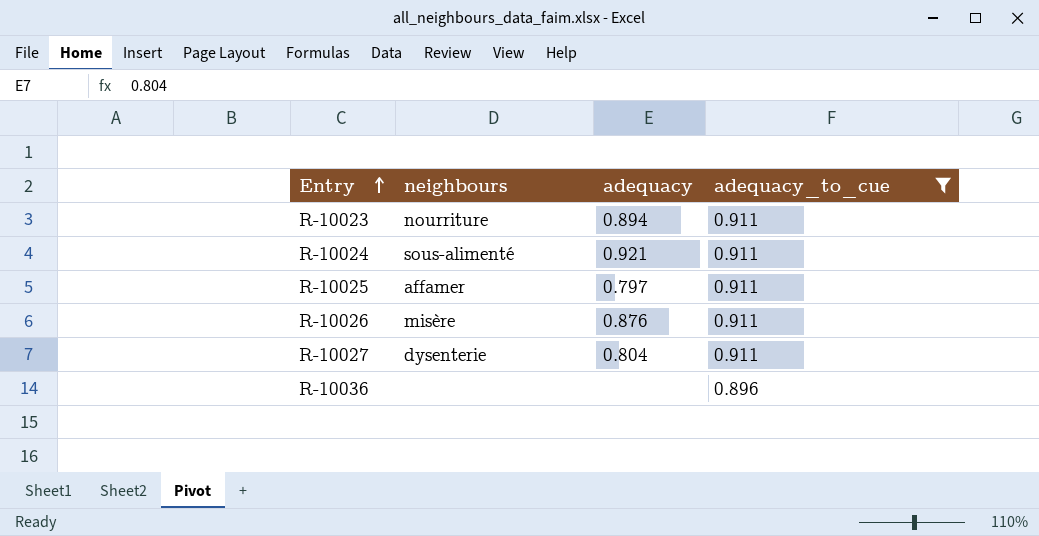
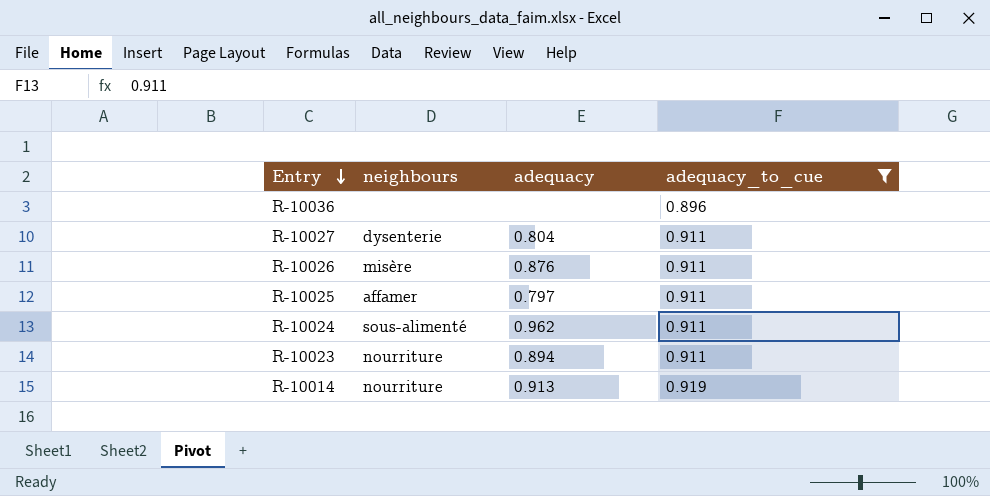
row order: Entry ascending -> Entry descending
R-10024 | adequacy: 0.921 -> 0.962
row R-10014: none -> nourriture | 0.913 | 0.919

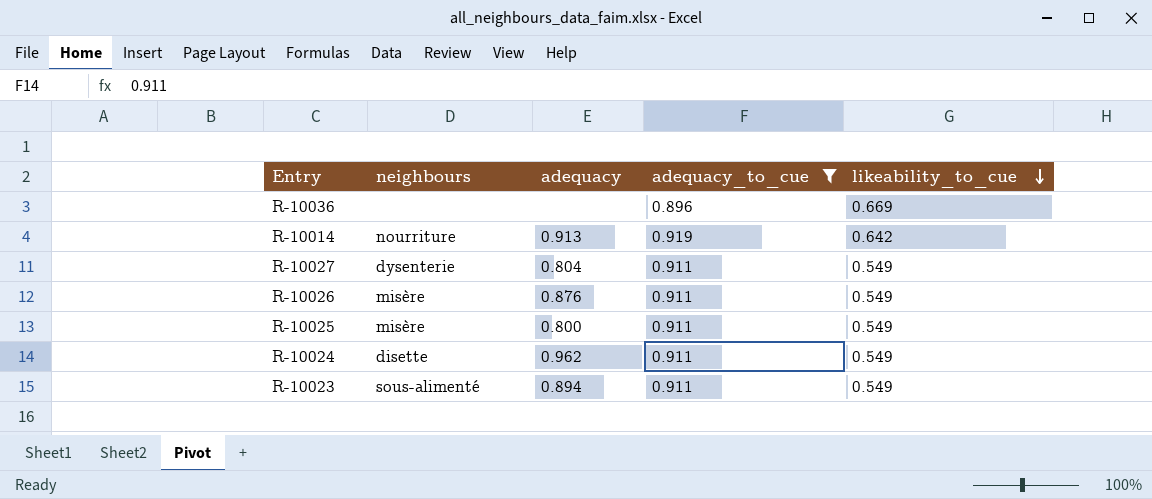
row order: Entry descending -> likeability_to_cue descending
column likeability_to_cue | position: none -> 5
R-10025 | neighbours: affamer -> misère
R-10025 | adequacy: 0.797 -> 0.800
R-10024 | neighbours: sous-alimenté -> disette
R-10023 | neighbours: nourriture -> sous-alimenté

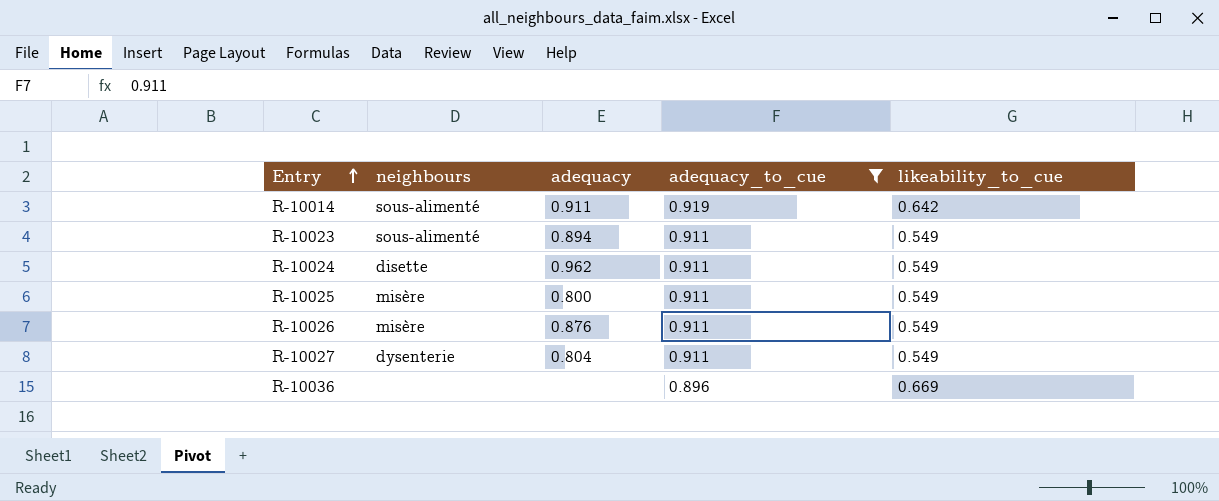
row order: likeability_to_cue descending -> Entry ascending
R-10014 | neighbours: nourriture -> sous-alimenté
R-10014 | adequacy: 0.913 -> 0.911

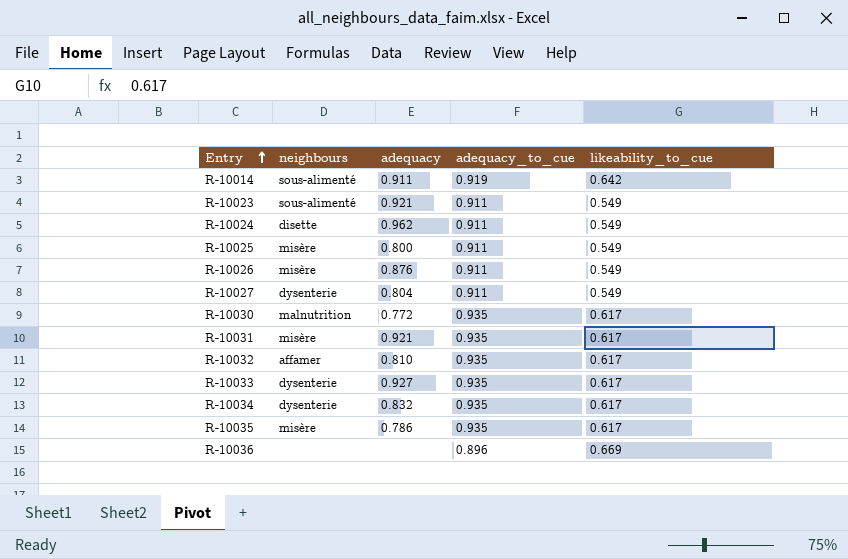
filter: adequacy_to_cue != 0.935 -> none
R-10023 | adequacy: 0.894 -> 0.921

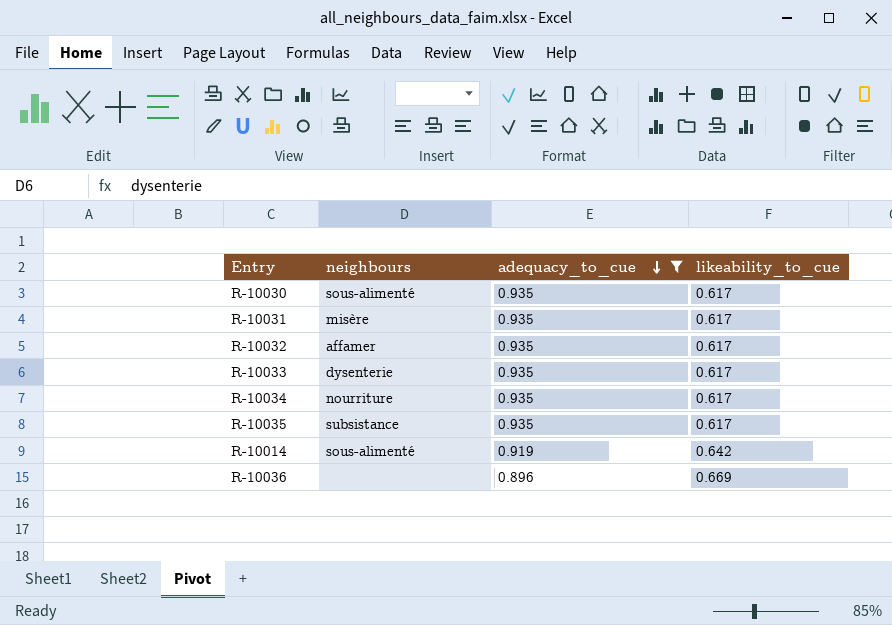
filter: none -> adequacy_to_cue != 0.911
row order: Entry ascending -> adequacy_to_cue descending
column adequacy | position: 3 -> none
R-10030 | neighbours: malnutrition -> sous-alimenté
R-10034 | neighbours: dysenterie -> nourriture
R-10035 | neighbours: misère -> subsistance

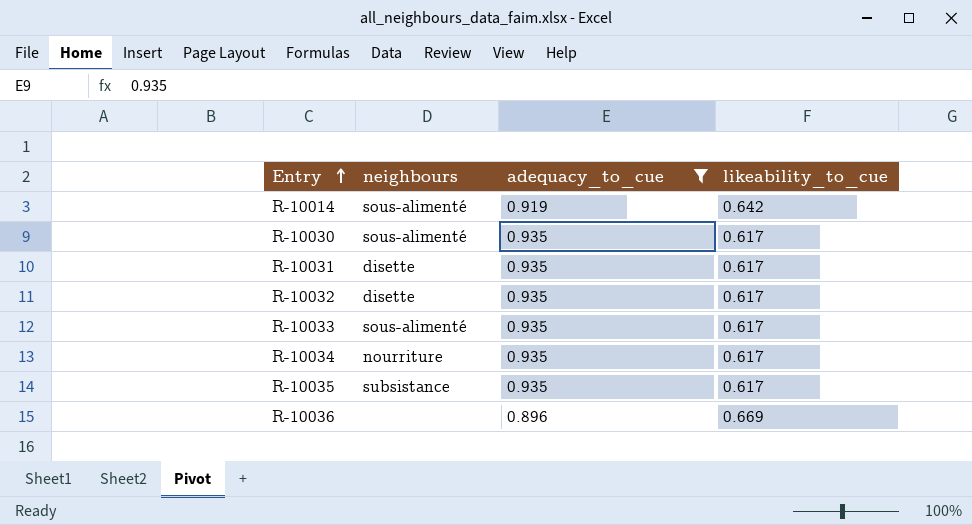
row order: adequacy_to_cue descending -> Entry ascending
R-10031 | neighbours: misère -> disette
R-10032 | neighbours: affamer -> disette
R-10033 | neighbours: dysenterie -> sous-alimenté

